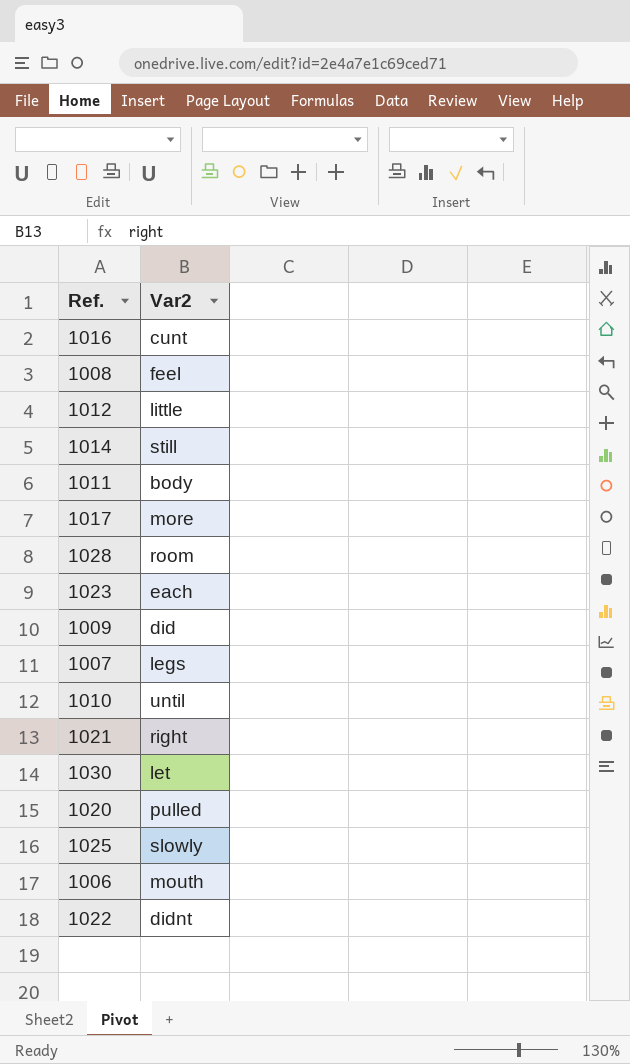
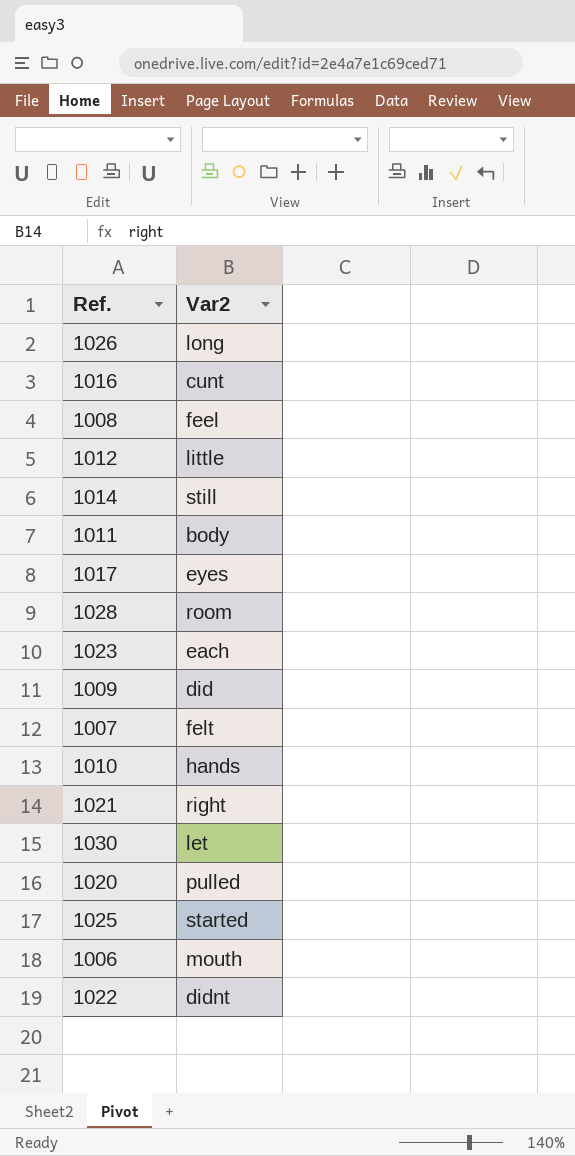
row 1026: none -> long
1017 | Var2: more -> eyes
1007 | Var2: legs -> felt
1010 | Var2: until -> hands
1025 | Var2: slowly -> started

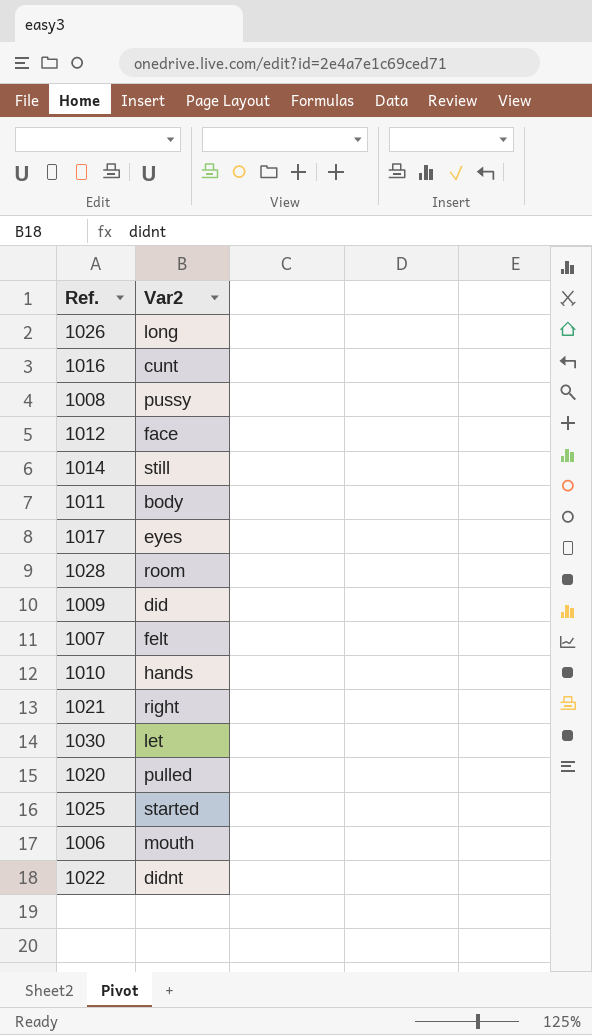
row 1023: each -> none
1008 | Var2: feel -> pussy
1012 | Var2: little -> face

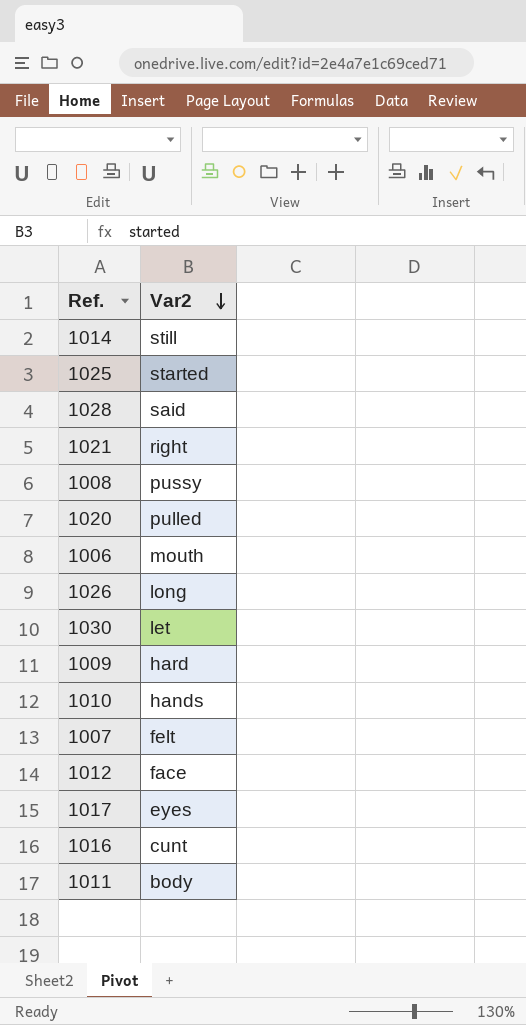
row order: none -> Var2 descending
row 1022: didnt -> none
1028 | Var2: room -> said
1009 | Var2: did -> hard

